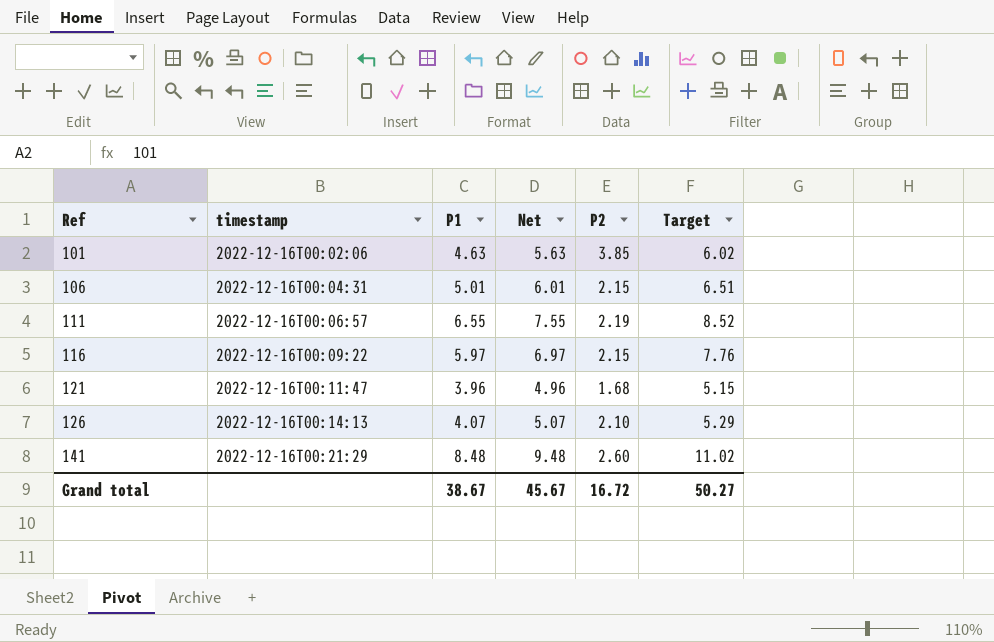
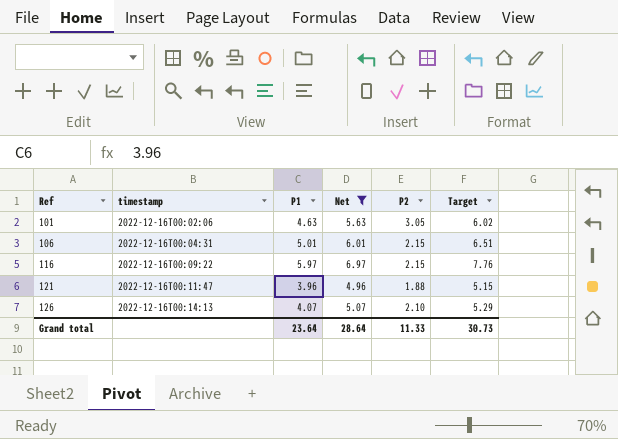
filter: none -> Net <= 6.97
101 | P2: 3.85 -> 3.05
121 | P2: 1.68 -> 1.88
Grand total | P1: 38.67 -> 23.64
Grand total | Net: 45.67 -> 28.64
Grand total | P2: 16.72 -> 11.33
Grand total | Target: 50.27 -> 30.73

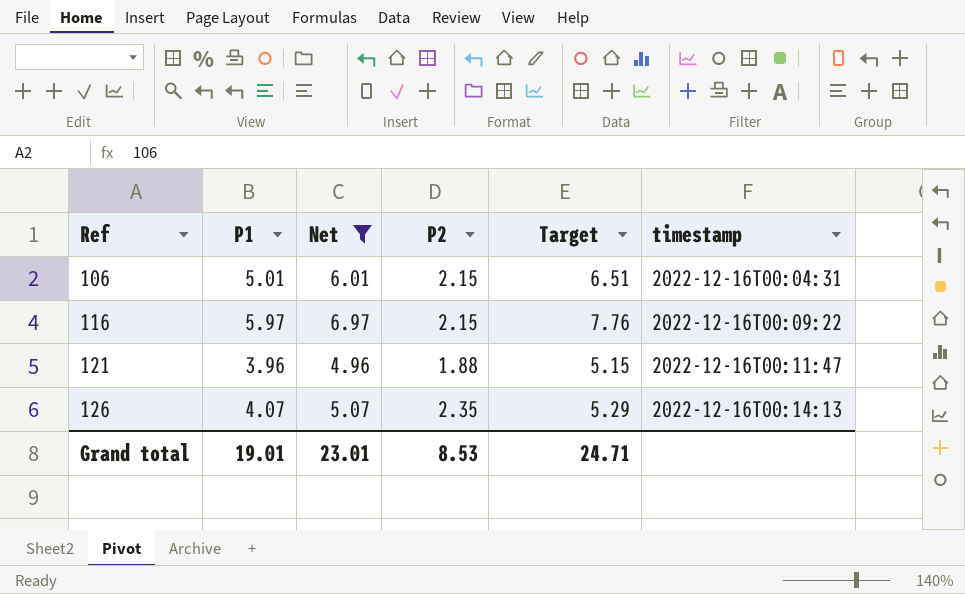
column timestamp | position: 2 -> 6
row 101: 2022-12-16T00:02:06 | 4.63 | 5.63 | 3.05 | 6.02 -> none
126 | P2: 2.10 -> 2.35
Grand total | P1: 23.64 -> 19.01
Grand total | Net: 28.64 -> 23.01
Grand total | P2: 11.33 -> 8.53
Grand total | Target: 30.73 -> 24.71

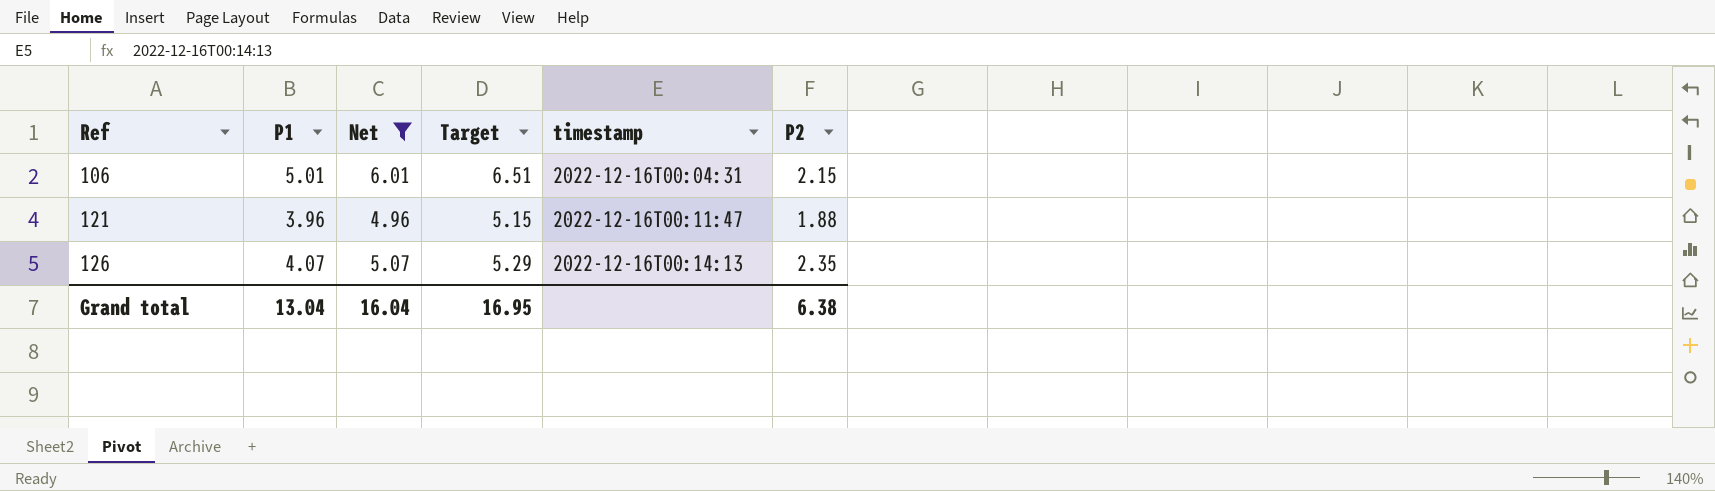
column P2 | position: 4 -> 6
row 116: 5.97 | 6.97 | 2.15 | 7.76 | 2022-12-16T00:09:22 -> none
Grand total | P1: 19.01 -> 13.04
Grand total | Net: 23.01 -> 16.04
Grand total | Target: 24.71 -> 16.95
Grand total | P2: 8.53 -> 6.38

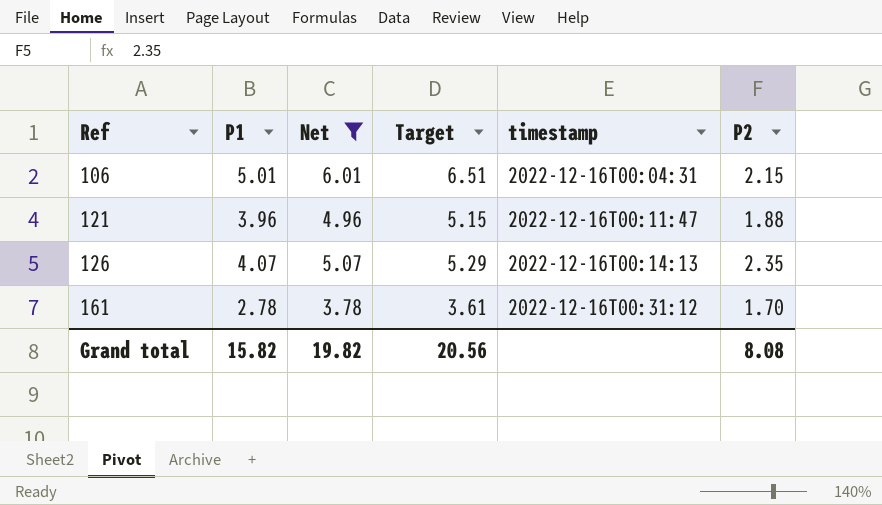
row 161: none -> 2.78 | 3.78 | 3.61 | 2022-12-16T00:31:12 | 1.70
Grand total | P1: 13.04 -> 15.82
Grand total | Net: 16.04 -> 19.82
Grand total | Target: 16.95 -> 20.56
Grand total | P2: 6.38 -> 8.08

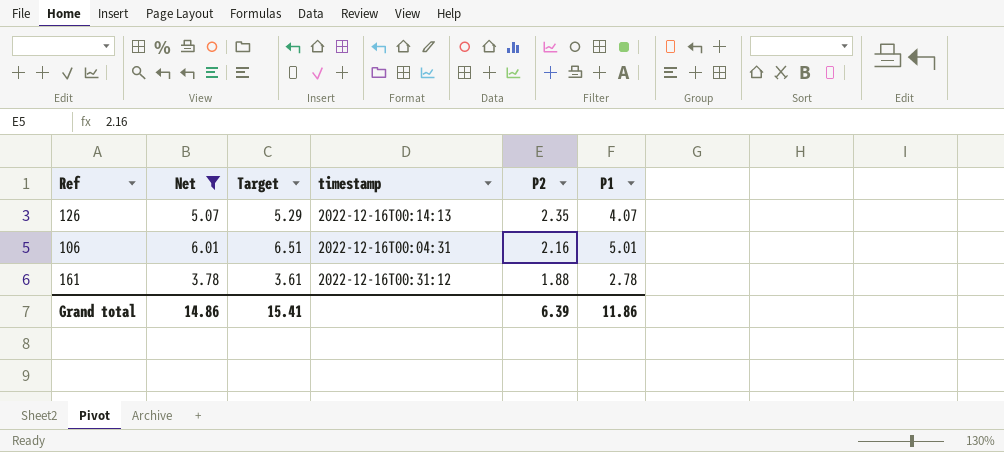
row order: Ref ascending -> P2 descending
column P1 | position: 2 -> 6
row 121: 3.96 | 4.96 | 5.15 | 2022-12-16T00:11:47 | 1.88 -> none
106 | P2: 2.15 -> 2.16
161 | P2: 1.70 -> 1.88
Grand total | Net: 19.82 -> 14.86
Grand total | Target: 20.56 -> 15.41
Grand total | P2: 8.08 -> 6.39
Grand total | P1: 15.82 -> 11.86

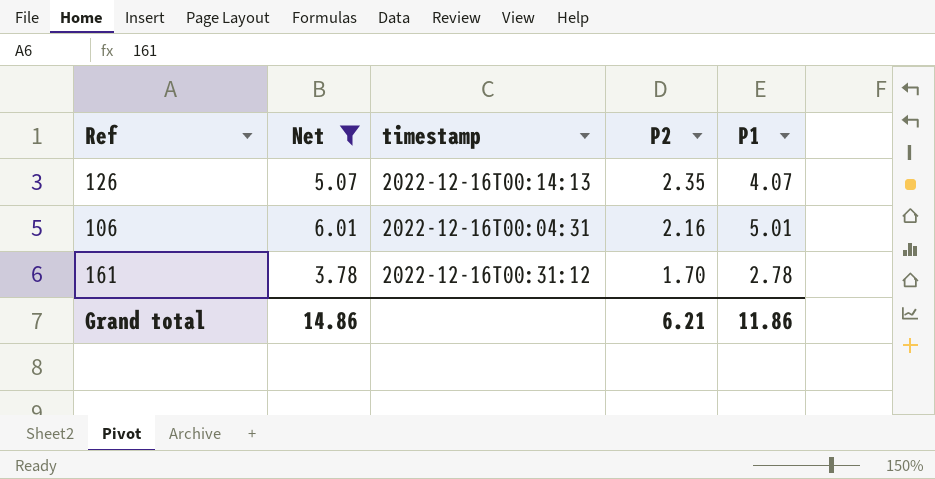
column Target | formula: [P1] * 1.3 -> none
161 | P2: 1.88 -> 1.70
Grand total | P2: 6.39 -> 6.21

